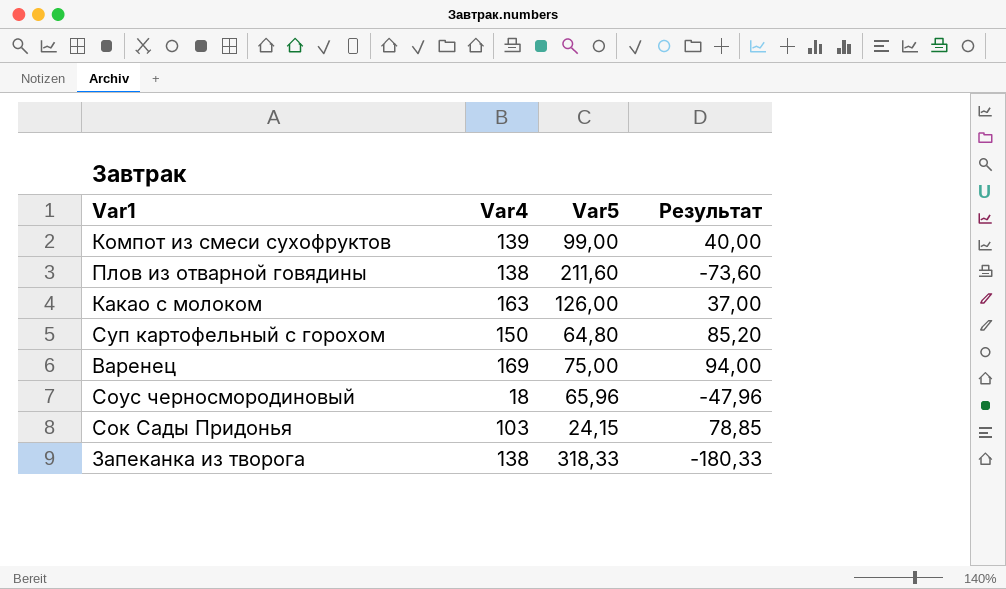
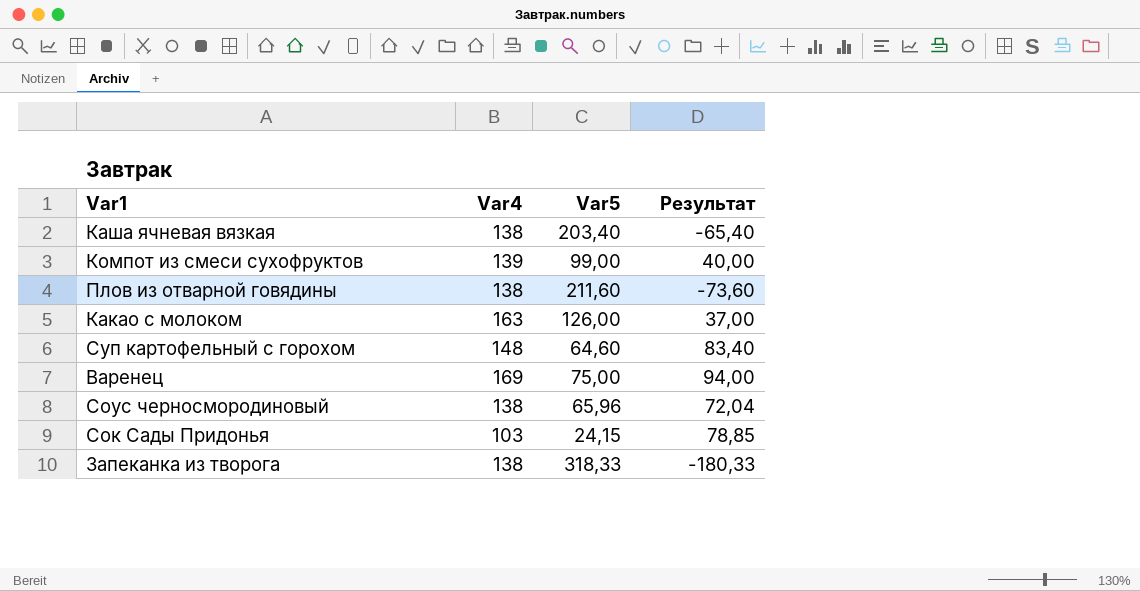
row Каша ячневая вязкая: none -> 138 | 203,40 | -65,40
Суп картофельный с горохом | Var4: 150 -> 148
Суп картофельный с горохом | Var5: 64,80 -> 64,60
Суп картофельный с горохом | Результат: 85,20 -> 83,40
Соус черносмородиновый | Var4: 18 -> 138
Соус черносмородиновый | Результат: -47,96 -> 72,04

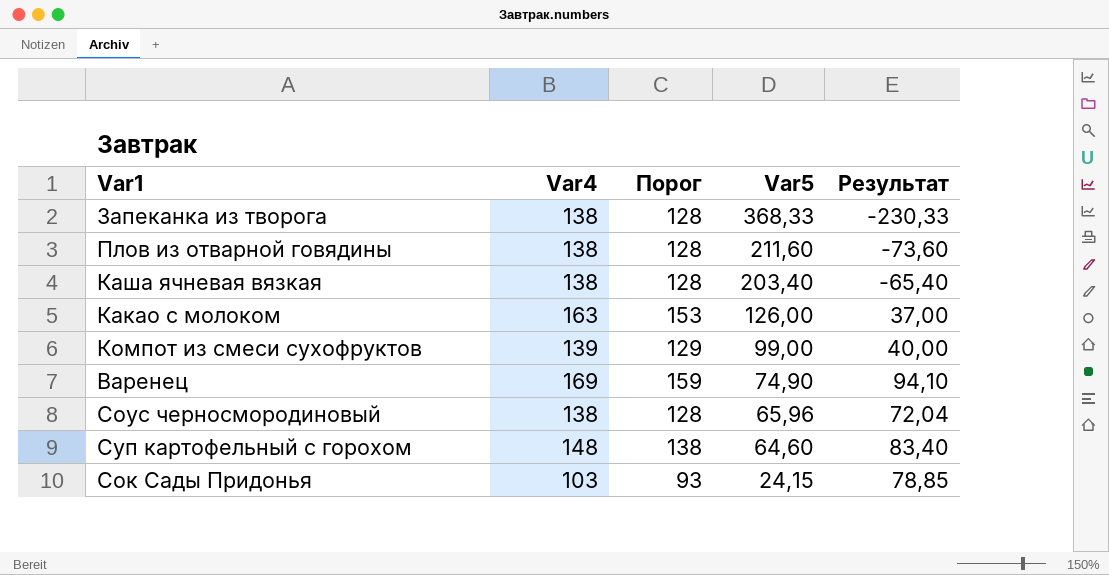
row order: none -> Var5 descending
column Порог | formula: none -> [Var4] - 10
Запеканка из творога | Var5: 318,33 -> 368,33
Запеканка из творога | Результат: -180,33 -> -230,33
Варенец | Var5: 75,00 -> 74,90
Варенец | Результат: 94,00 -> 94,10

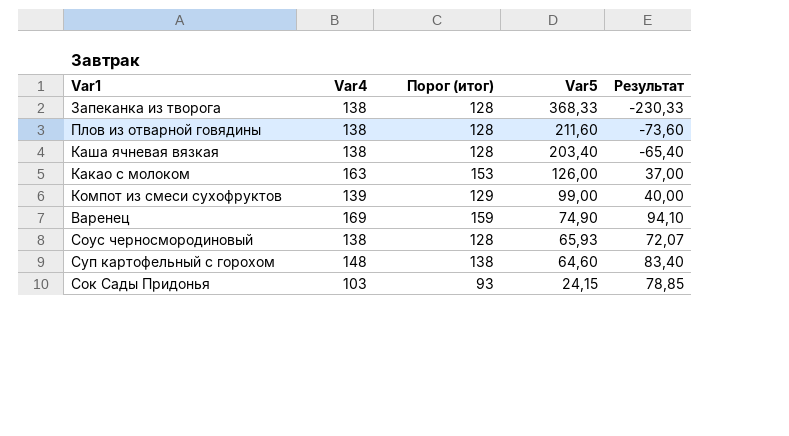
column name: Порог -> Порог (итог)
Соус черносмородиновый | Var5: 65,96 -> 65,93
Соус черносмородиновый | Результат: 72,04 -> 72,07

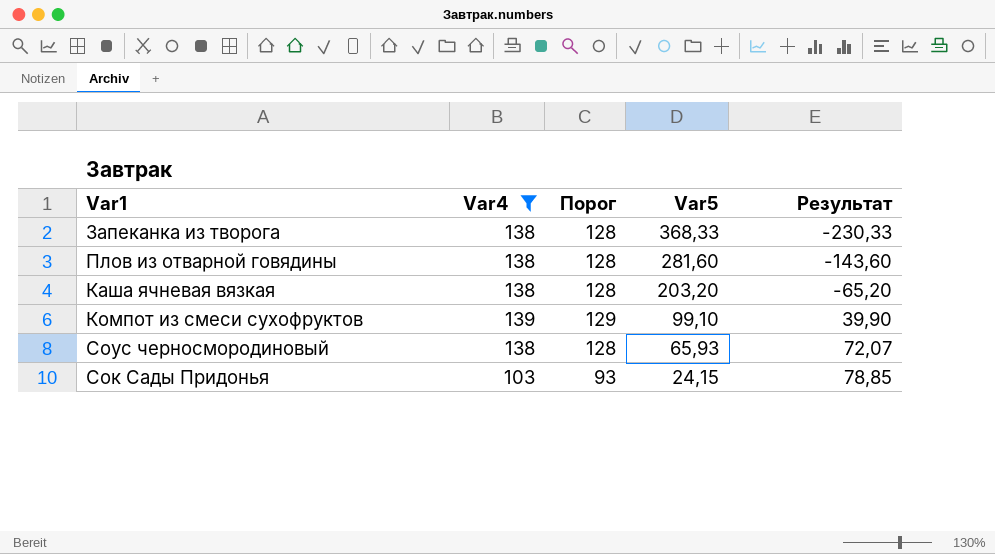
filter: none -> Var4 <= 139
column name: Порог (итог) -> Порог
Плов из отварной говядины | Var5: 211,60 -> 281,60
Плов из отварной говядины | Результат: -73,60 -> -143,60
Каша ячневая вязкая | Var5: 203,40 -> 203,20
Каша ячневая вязкая | Результат: -65,40 -> -65,20
Компот из смеси сухофруктов | Var5: 99,00 -> 99,10
Компот из смеси сухофруктов | Результат: 40,00 -> 39,90

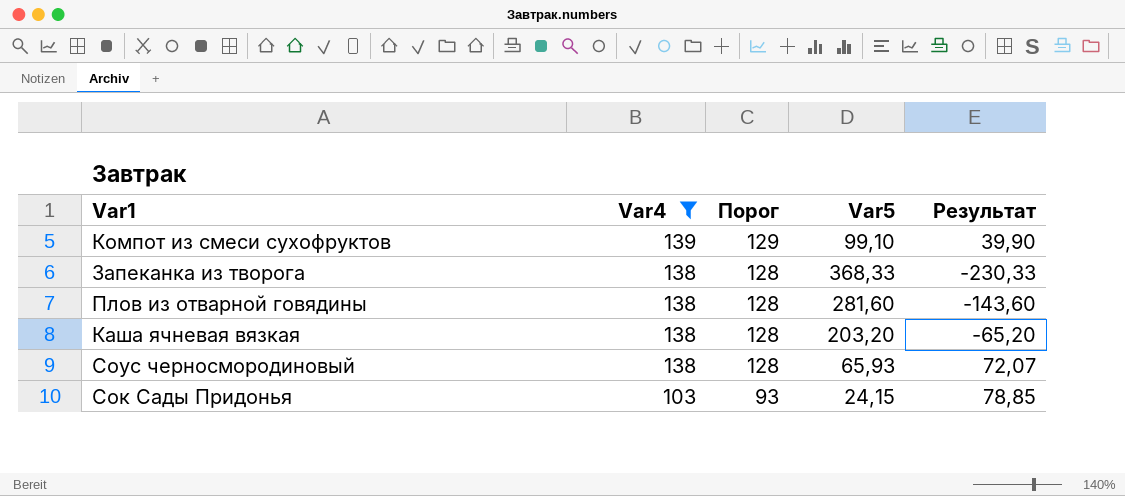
row order: Var5 descending -> Var4 descending

